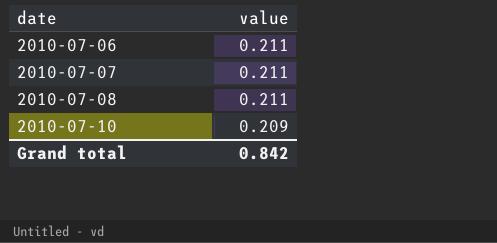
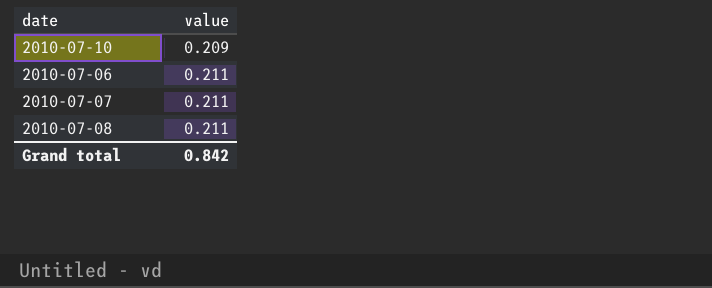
row order: date ascending -> value ascending

